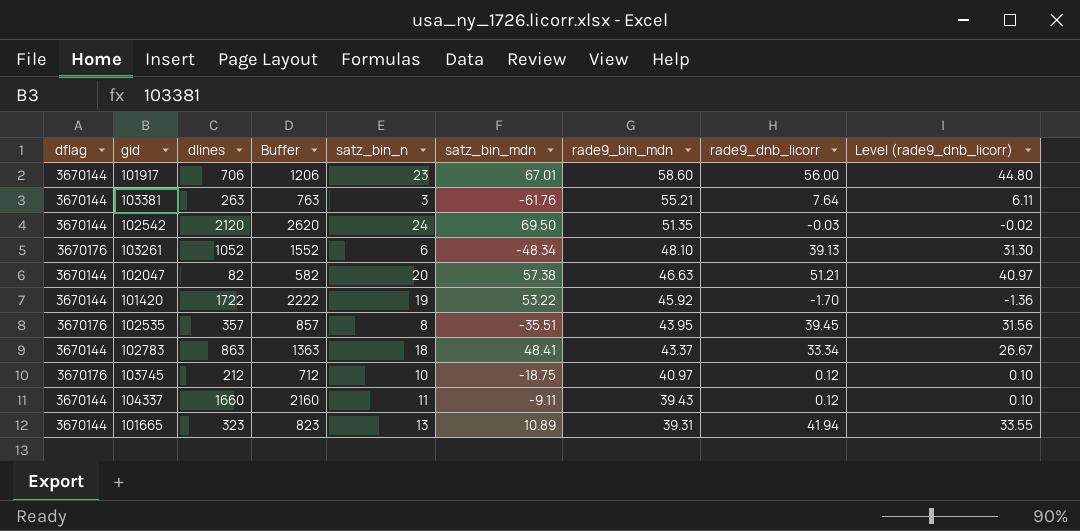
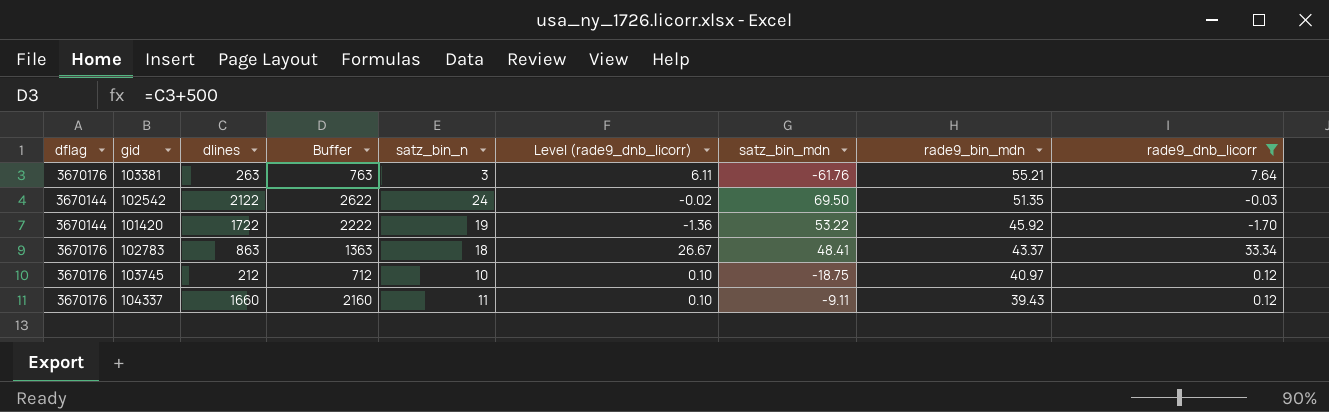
filter: none -> rade9_dnb_licorr <= 33.34
column Level (rade9_dnb_licorr) | position: 9 -> 6
103381 | dflag: 3670144 -> 3670176
102542 | dlines: 2120 -> 2122
102542 | Buffer: 2620 -> 2622
102783 | dflag: 3670144 -> 3670176
104337 | dflag: 3670144 -> 3670176

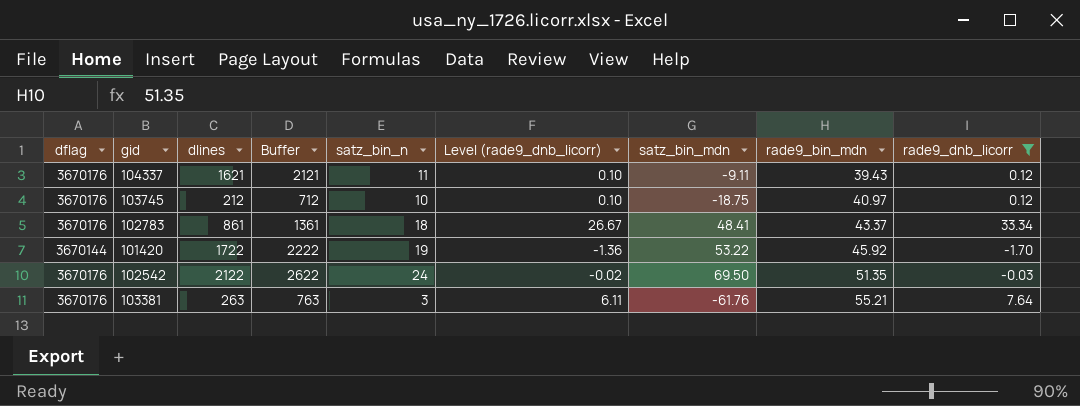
row order: rade9_bin_mdn descending -> rade9_bin_mdn ascending
104337 | dlines: 1660 -> 1621
104337 | Buffer: 2160 -> 2121
102783 | dlines: 863 -> 861
102783 | Buffer: 1363 -> 1361
102542 | dflag: 3670144 -> 3670176

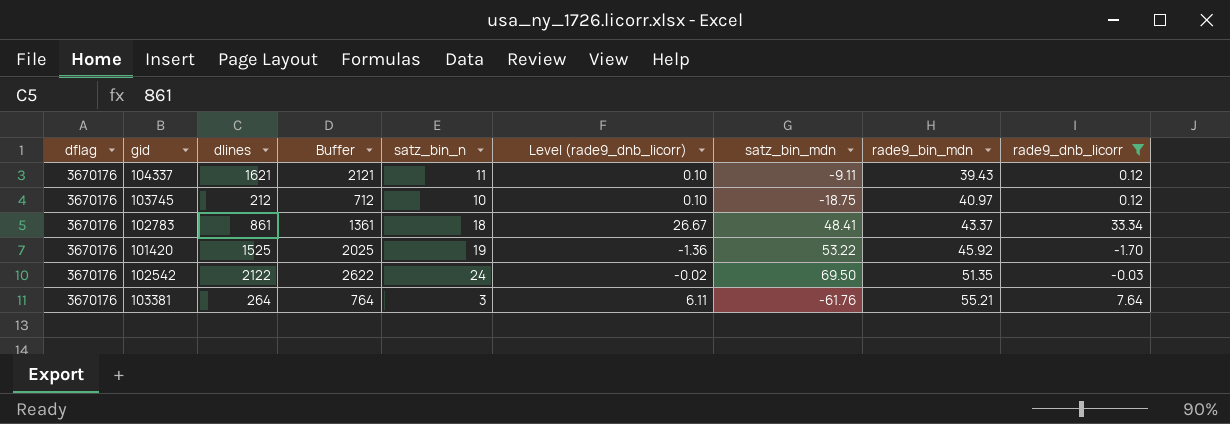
101420 | dflag: 3670144 -> 3670176
101420 | dlines: 1722 -> 1525
101420 | Buffer: 2222 -> 2025
103381 | dlines: 263 -> 264
103381 | Buffer: 763 -> 764

